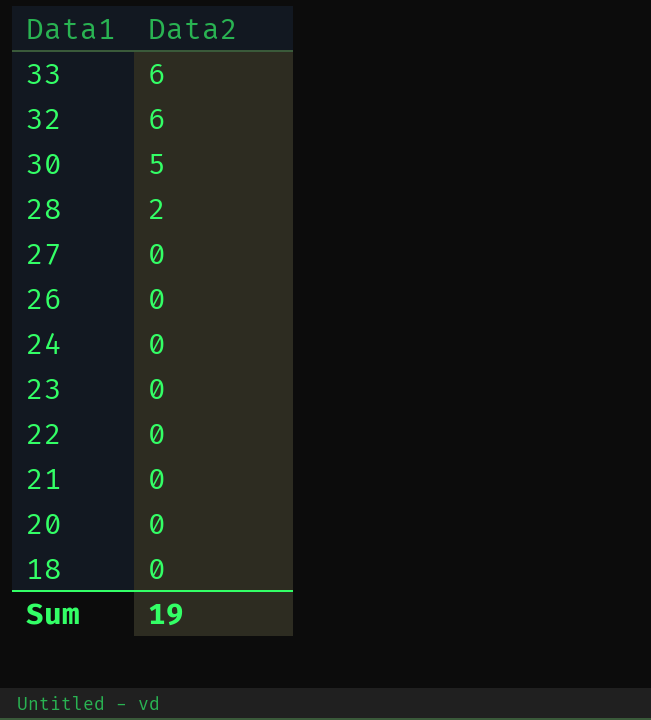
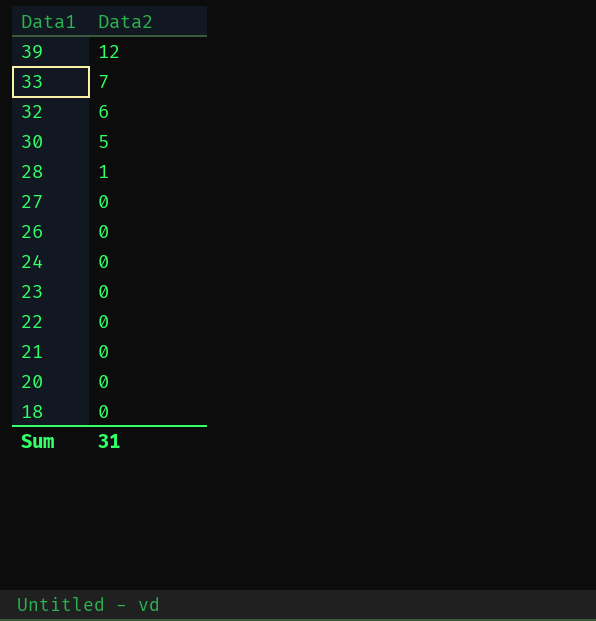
row 39: none -> 12
33 | Data2: 6 -> 7
28 | Data2: 2 -> 1
Sum | Data2: 19 -> 31

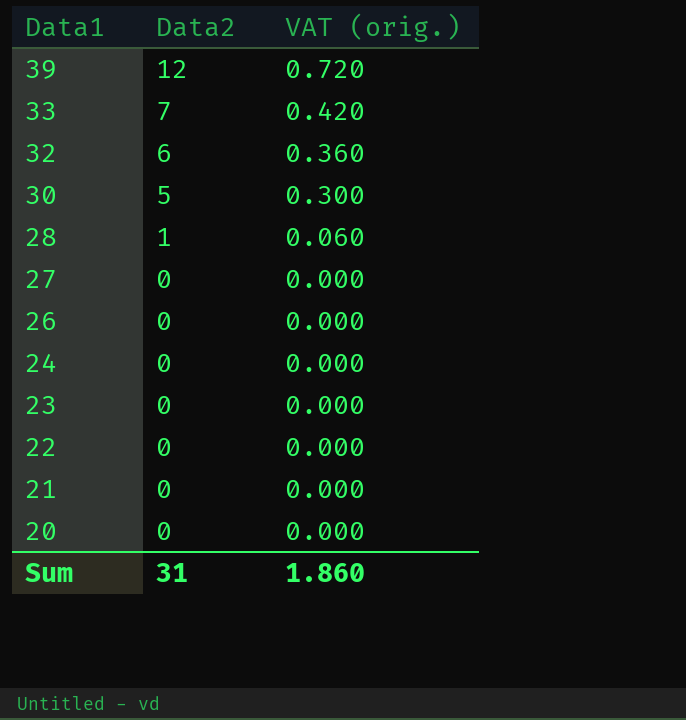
column VAT (orig.) | formula: none -> [Data2] * 0.06
row 18: 0 -> none

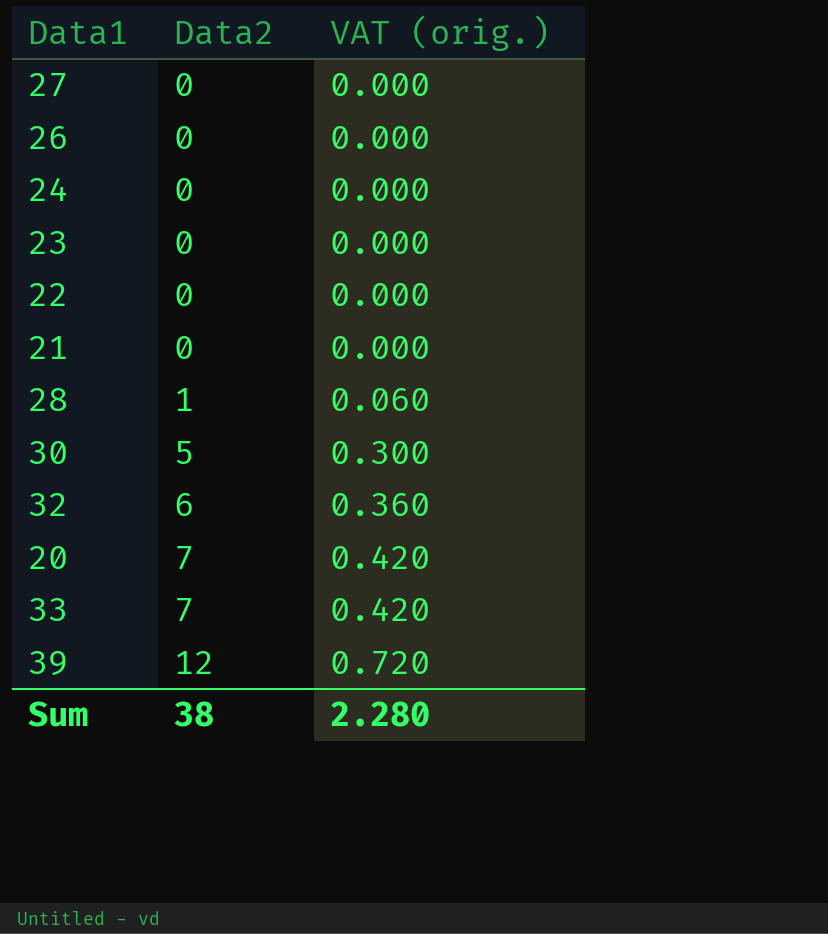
row order: Data1 descending -> Data2 ascending
20 | Data2: 0 -> 7
20 | VAT (orig.): 0.000 -> 0.420
Sum | Data2: 31 -> 38
Sum | VAT (orig.): 1.860 -> 2.280

